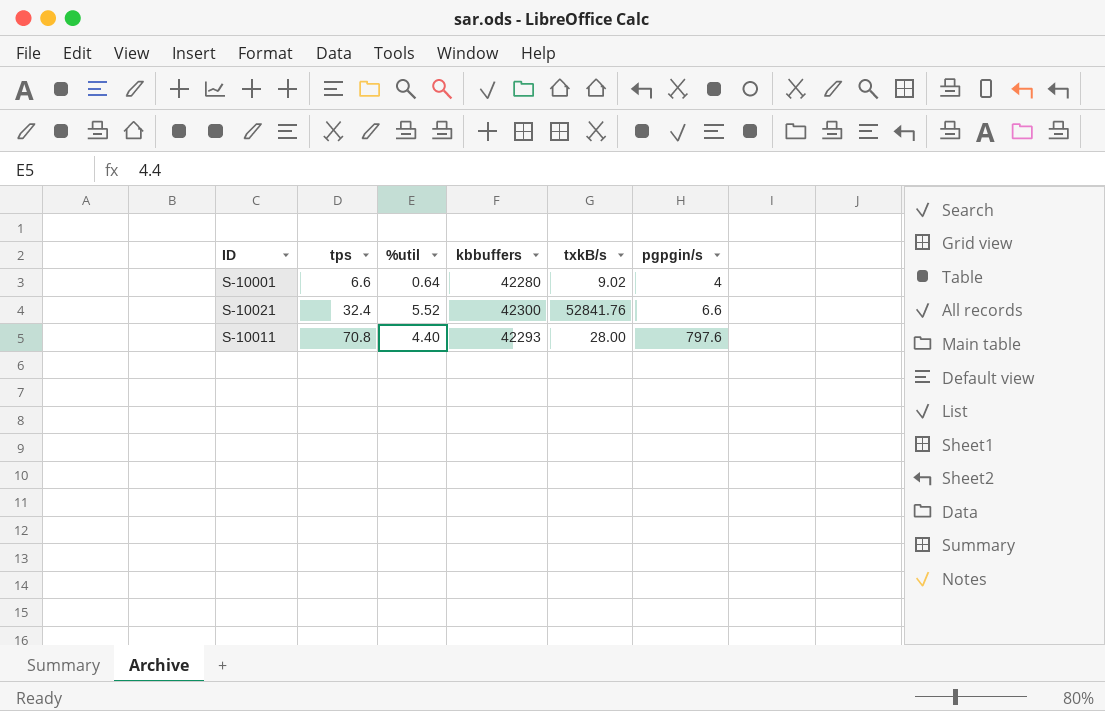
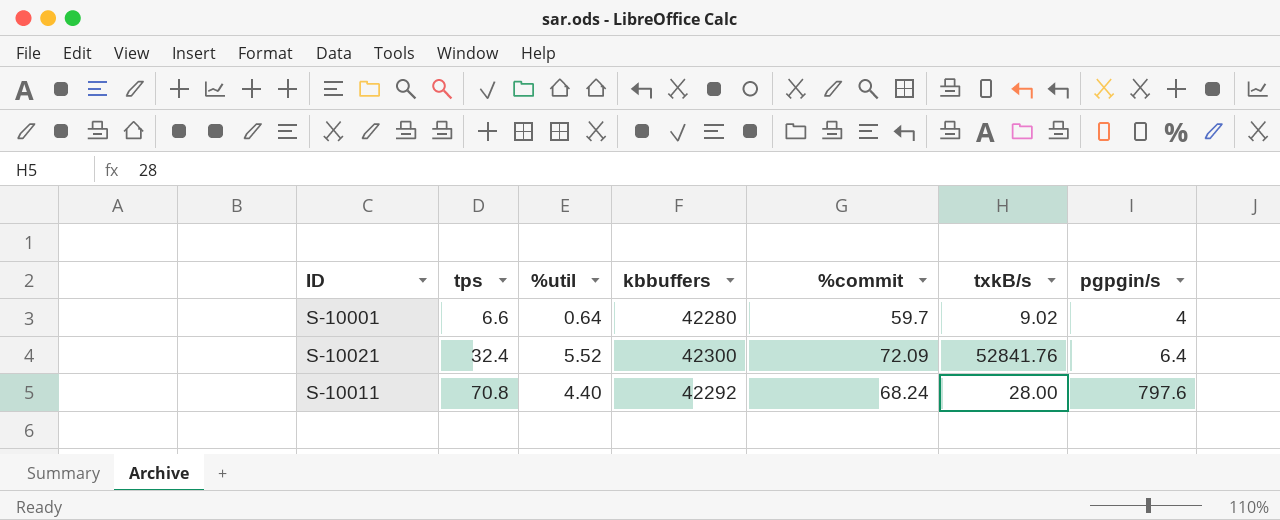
column %commit | position: none -> 5
S-10021 | pgpgin/s: 6.6 -> 6.4
S-10011 | kbbuffers: 42293 -> 42292

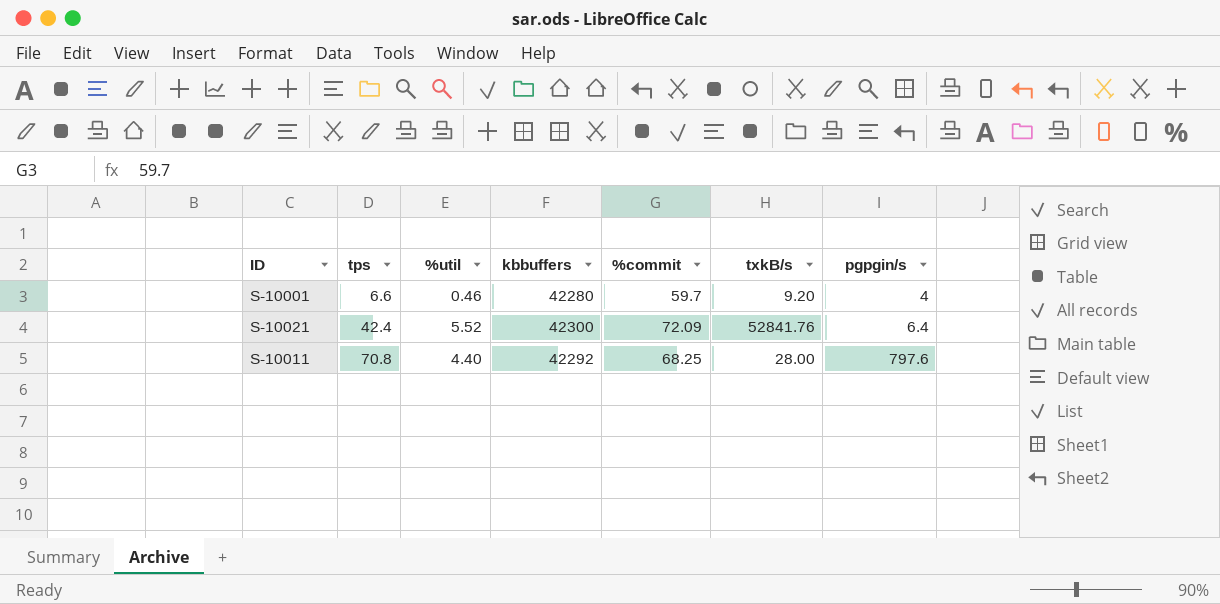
S-10001 | %util: 0.64 -> 0.46
S-10001 | txkB/s: 9.02 -> 9.20
S-10021 | tps: 32.4 -> 42.4
S-10011 | %commit: 68.24 -> 68.25

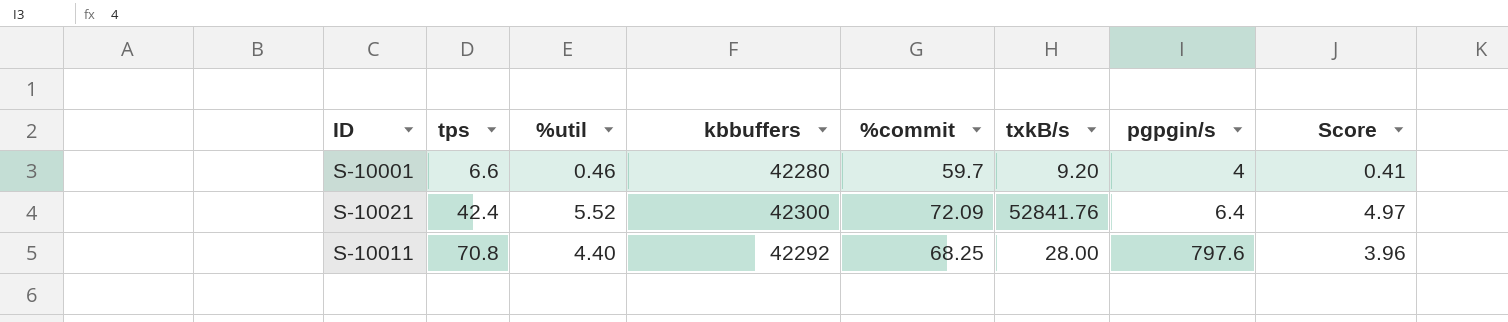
column Score | formula: none -> [%util] * 0.9

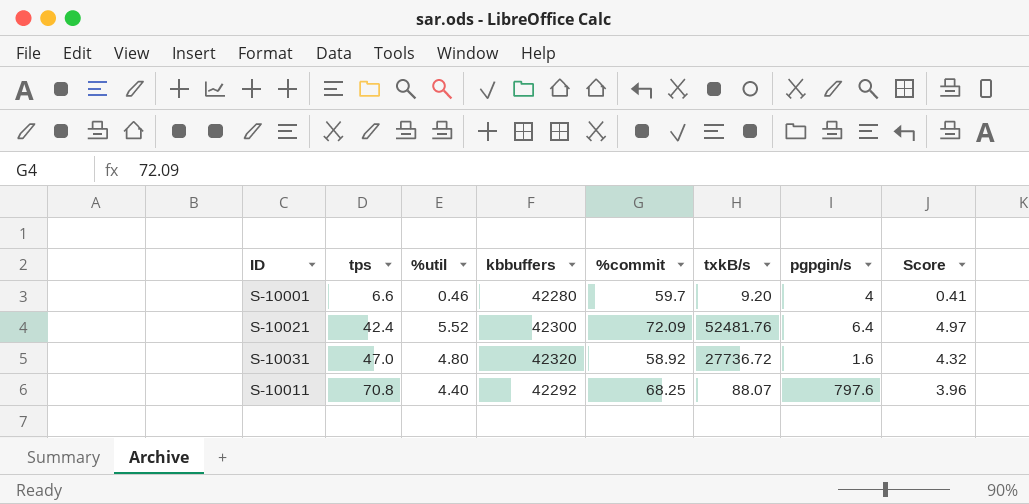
S-10021 | txkB/s: 52841.76 -> 52481.76
row S-10031: none -> 47.0 | 4.80 | 42320 | 58.92 | 27736.72 | 1.6 | 4.32
S-10011 | txkB/s: 28.00 -> 88.07

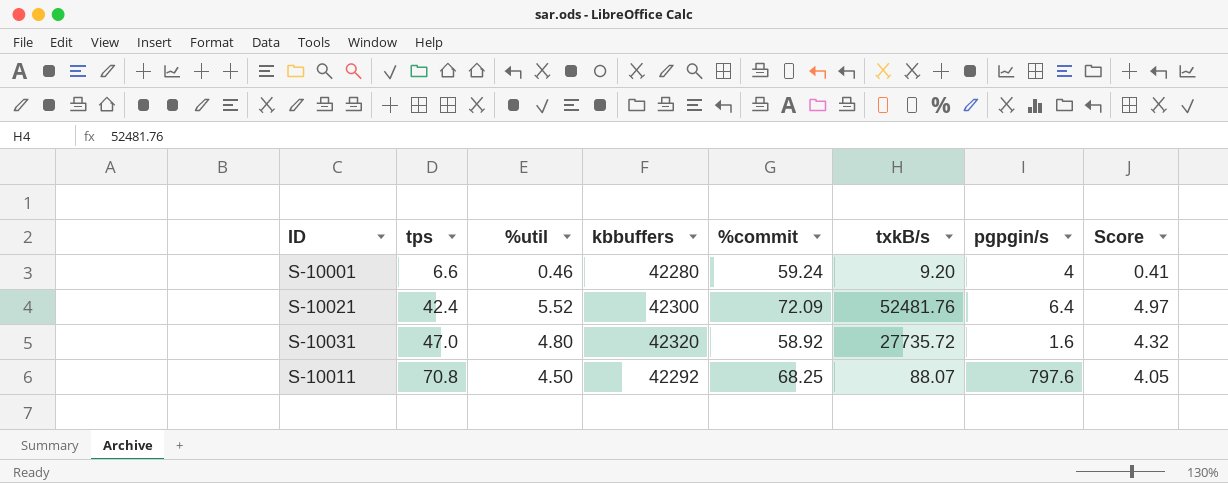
S-10001 | %commit: 59.7 -> 59.24
S-10031 | txkB/s: 27736.72 -> 27735.72
S-10011 | %util: 4.40 -> 4.50
S-10011 | Score: 3.96 -> 4.05

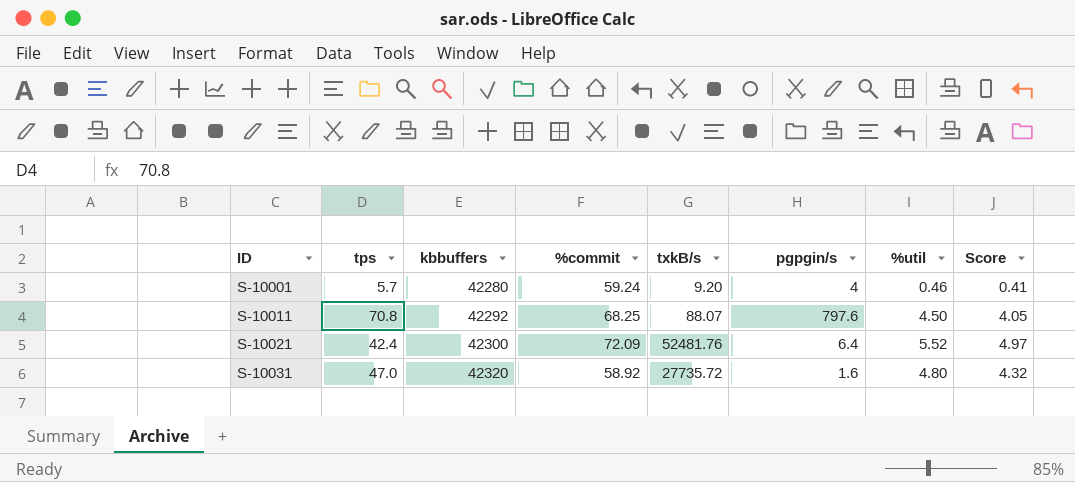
row order: tps ascending -> ID ascending
column %util | position: 3 -> 7
S-10001 | tps: 6.6 -> 5.7

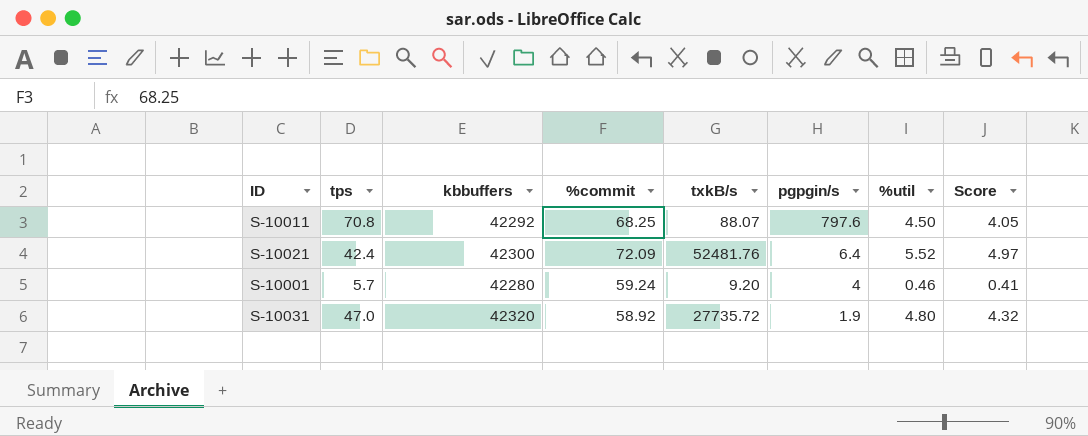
row order: ID ascending -> pgpgin/s descending
S-10031 | pgpgin/s: 1.6 -> 1.9

